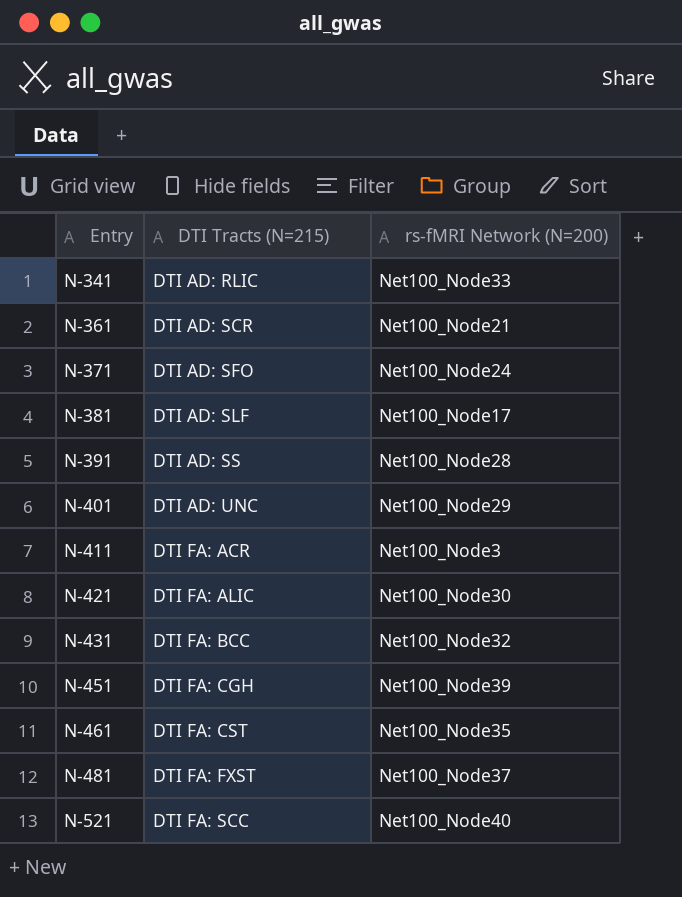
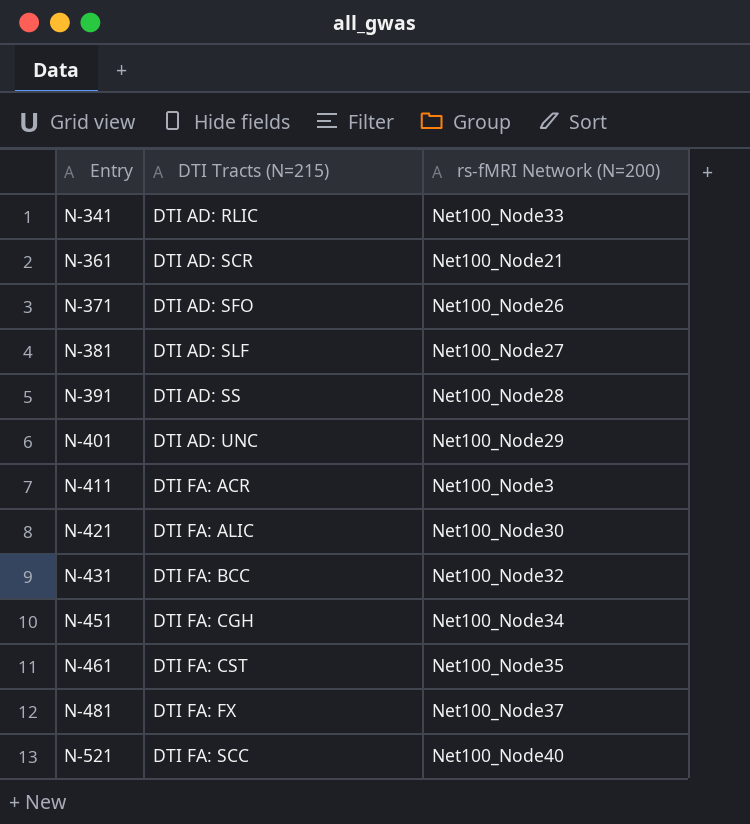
N-371 | rs-fMRI Network (N=200): Net100_Node24 -> Net100_Node26
N-381 | rs-fMRI Network (N=200): Net100_Node17 -> Net100_Node27
N-451 | rs-fMRI Network (N=200): Net100_Node39 -> Net100_Node34
N-481 | DTI Tracts (N=215): DTI FA: FXST -> DTI FA: FX

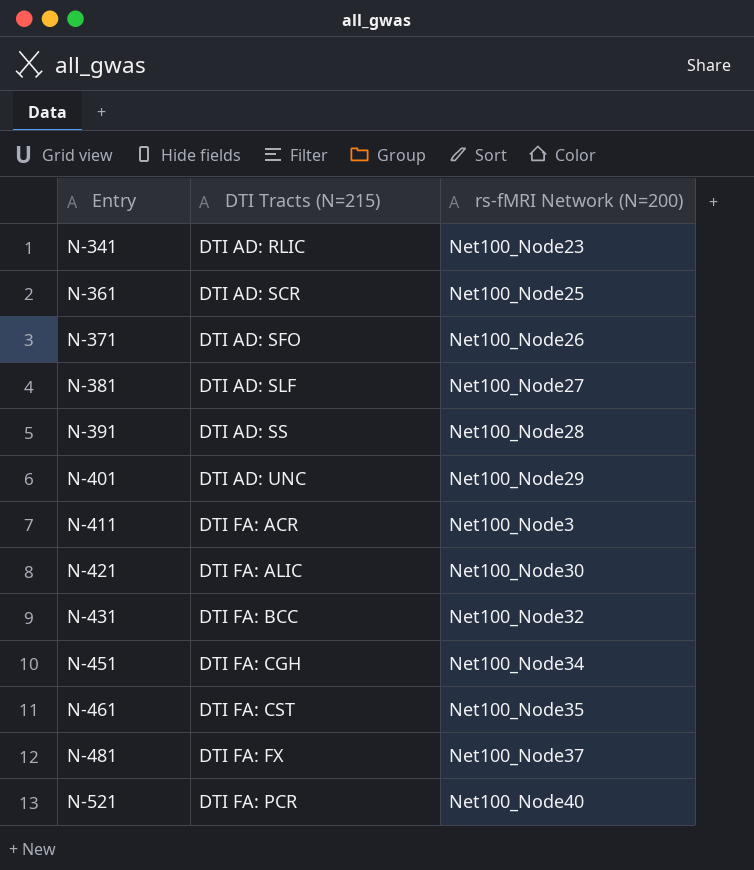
N-341 | rs-fMRI Network (N=200): Net100_Node33 -> Net100_Node23
N-361 | rs-fMRI Network (N=200): Net100_Node21 -> Net100_Node25
N-521 | DTI Tracts (N=215): DTI FA: SCC -> DTI FA: PCR

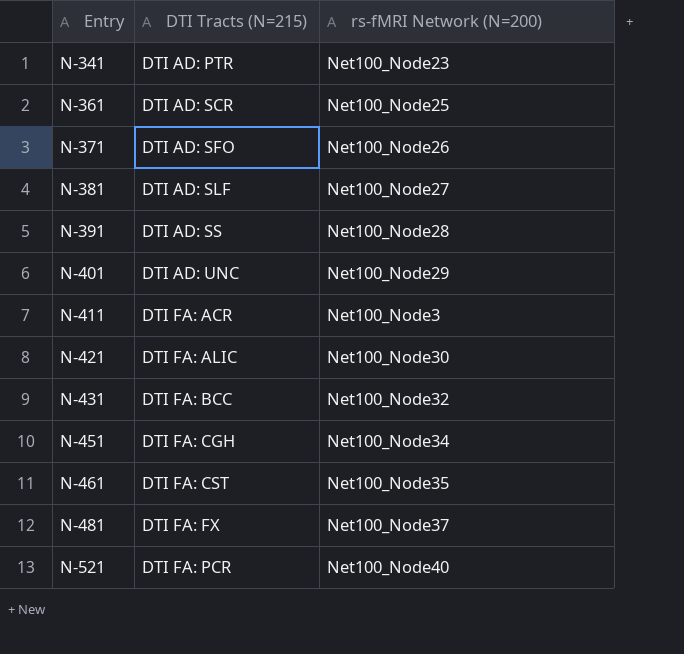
N-341 | DTI Tracts (N=215): DTI AD: RLIC -> DTI AD: PTR

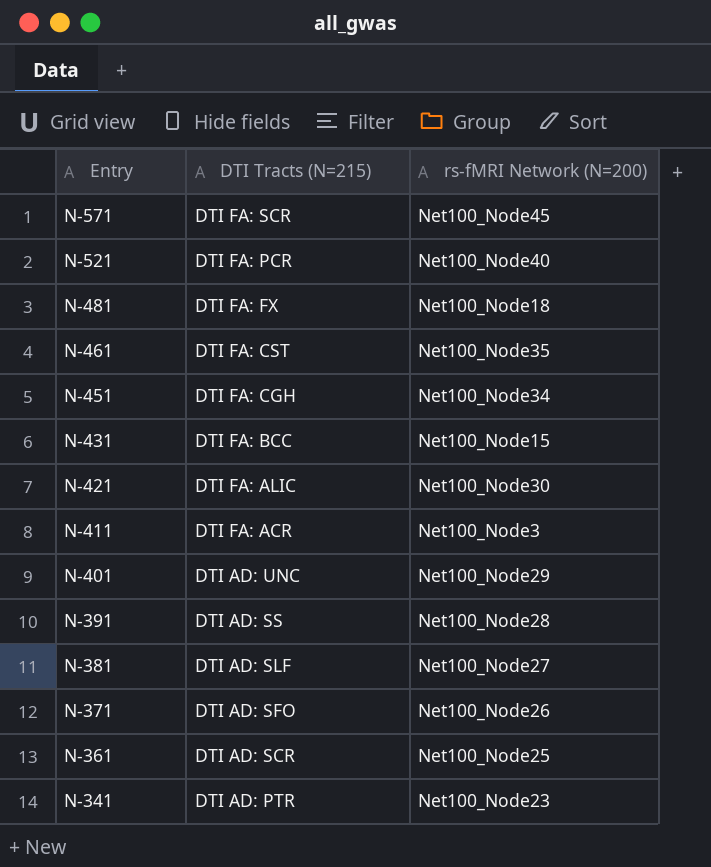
row order: Entry ascending -> Entry descending
row N-571: none -> DTI FA: SCR | Net100_Node45
N-481 | rs-fMRI Network (N=200): Net100_Node37 -> Net100_Node18
N-431 | rs-fMRI Network (N=200): Net100_Node32 -> Net100_Node15

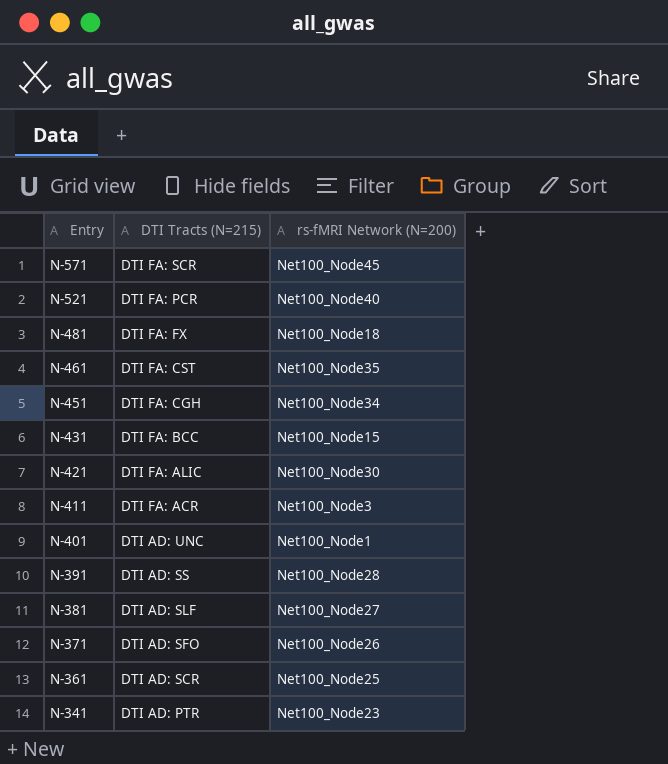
N-401 | rs-fMRI Network (N=200): Net100_Node29 -> Net100_Node1

